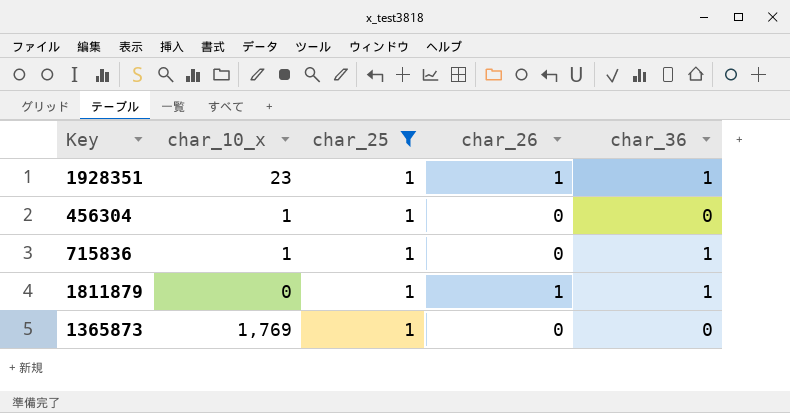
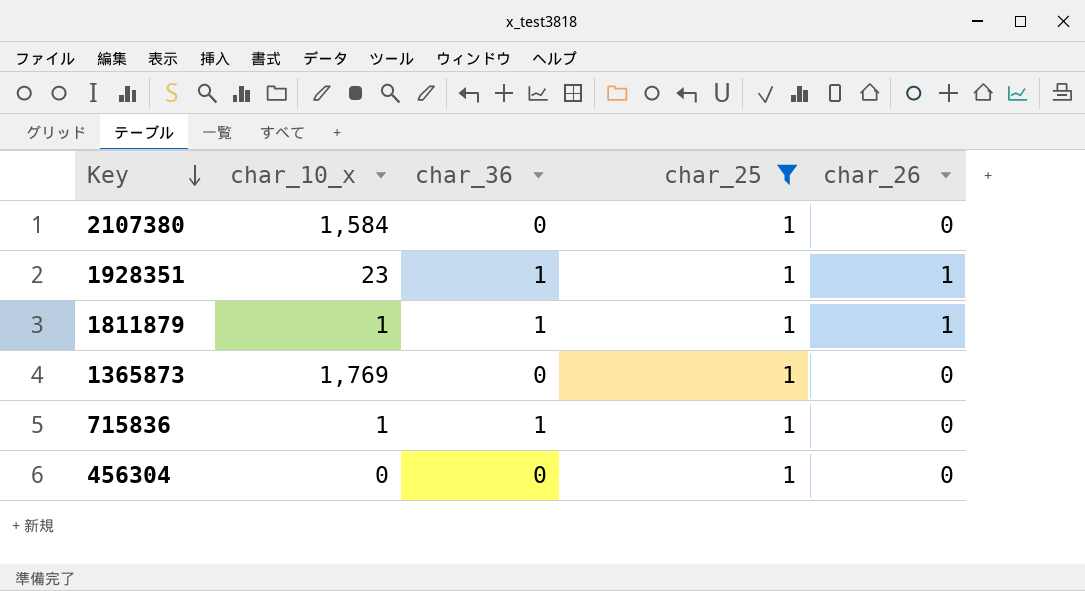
row order: none -> Key descending
column char_36 | position: 5 -> 3
row 2107380: none -> 1,584 | 0 | 1 | 0
1811879 | char_10_x: 0 -> 1
456304 | char_10_x: 1 -> 0

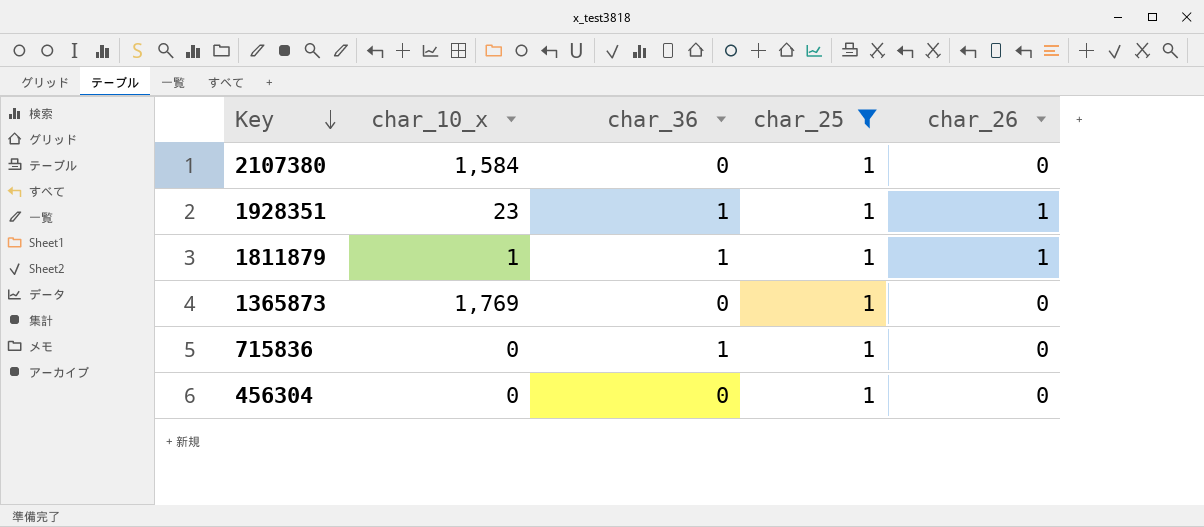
715836 | char_10_x: 1 -> 0

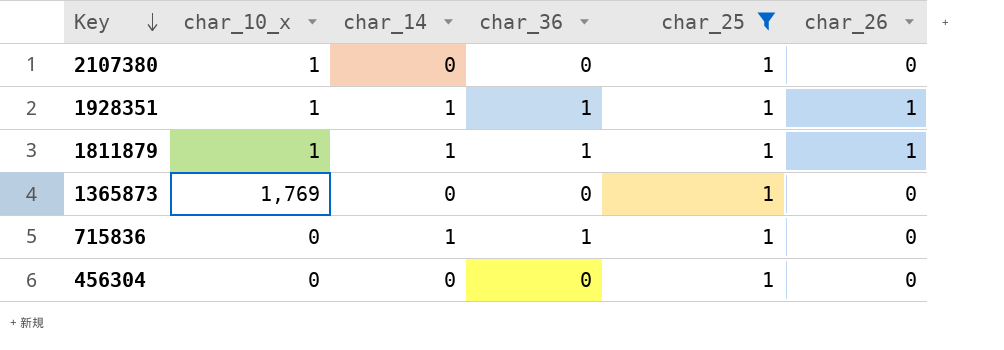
column char_14 | position: none -> 3
2107380 | char_10_x: 1,584 -> 1
1928351 | char_10_x: 23 -> 1

